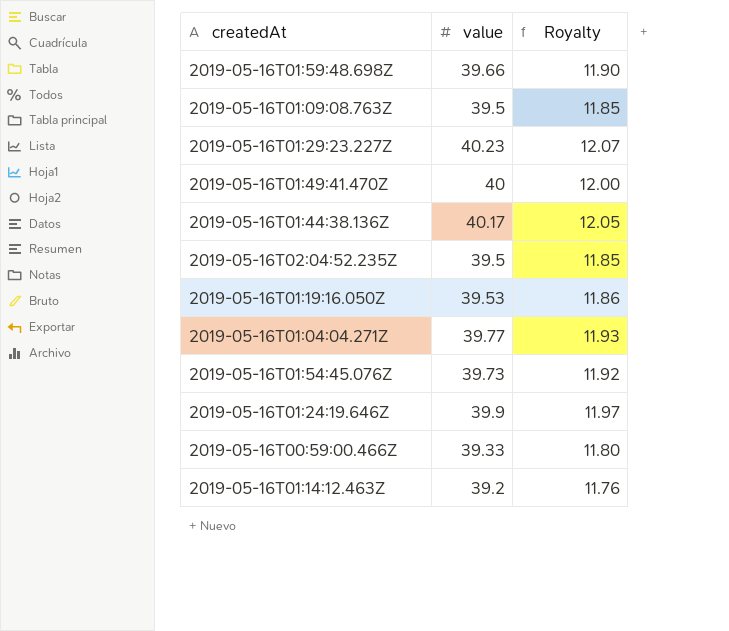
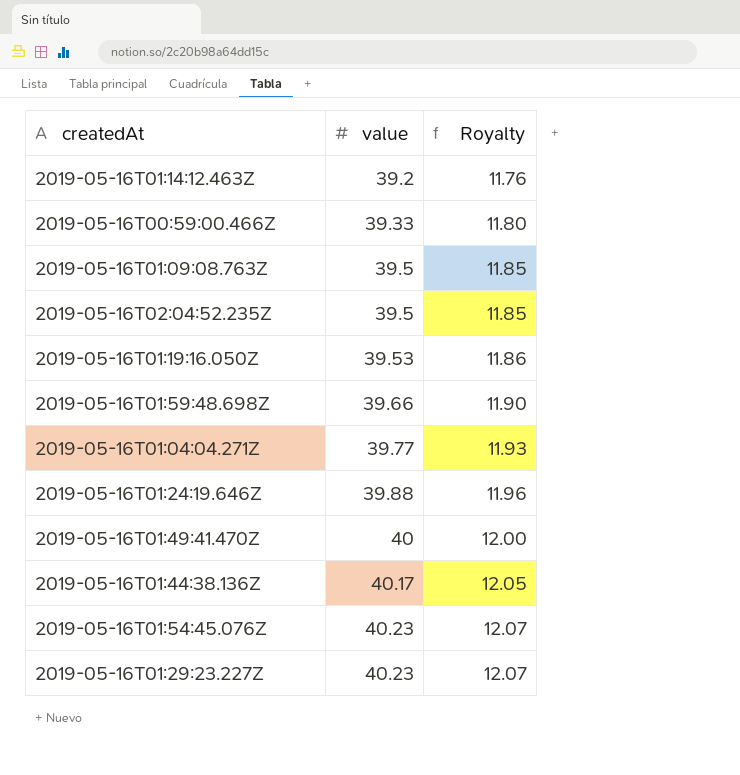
row order: none -> value ascending
2019-05-16T01:24:19.646Z | value: 39.9 -> 39.88
2019-05-16T01:24:19.646Z | Royalty: 11.97 -> 11.96
2019-05-16T01:54:45.076Z | value: 39.73 -> 40.23
2019-05-16T01:54:45.076Z | Royalty: 11.92 -> 12.07

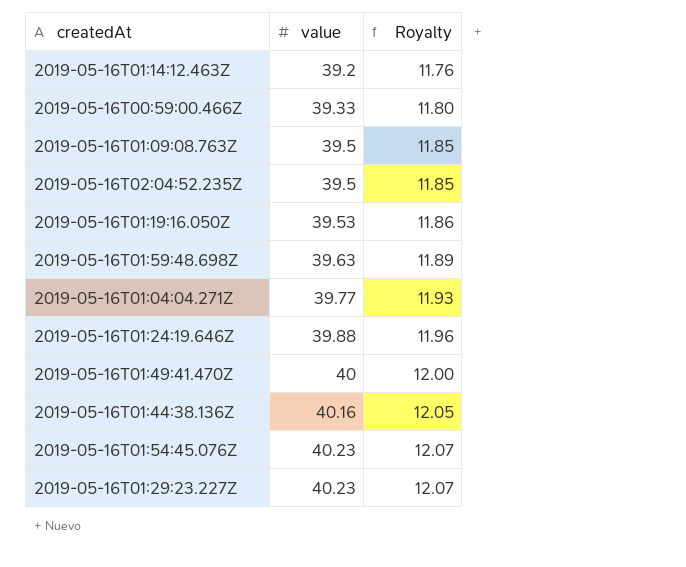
2019-05-16T01:59:48.698Z | value: 39.66 -> 39.63
2019-05-16T01:59:48.698Z | Royalty: 11.90 -> 11.89
2019-05-16T01:44:38.136Z | value: 40.17 -> 40.16

